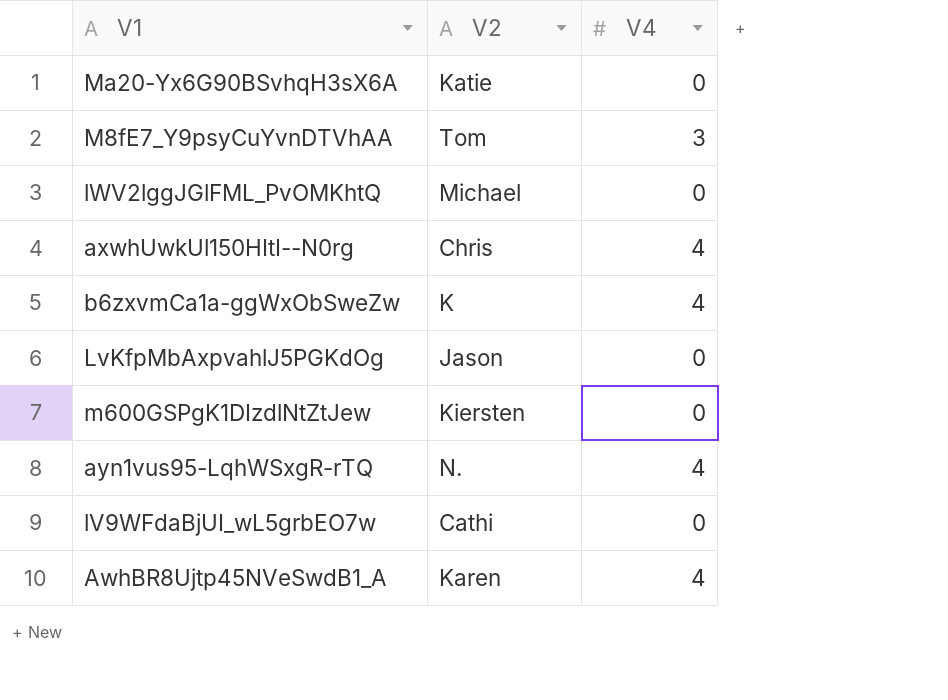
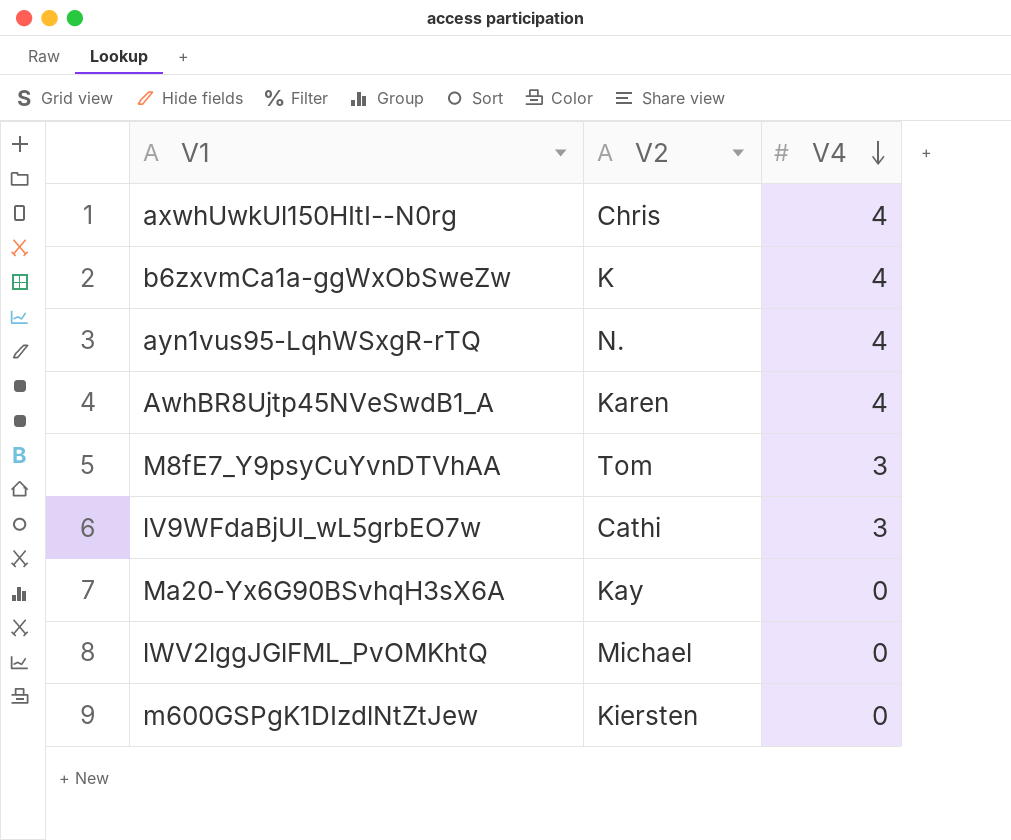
row order: none -> V4 descending
row LvKfpMbAxpvahlJ5PGKdOg: Jason | 0 -> none
lV9WFdaBjUI_wL5grbEO7w | V4: 0 -> 3
Ma20-Yx6G90BSvhqH3sX6A | V2: Katie -> Kay

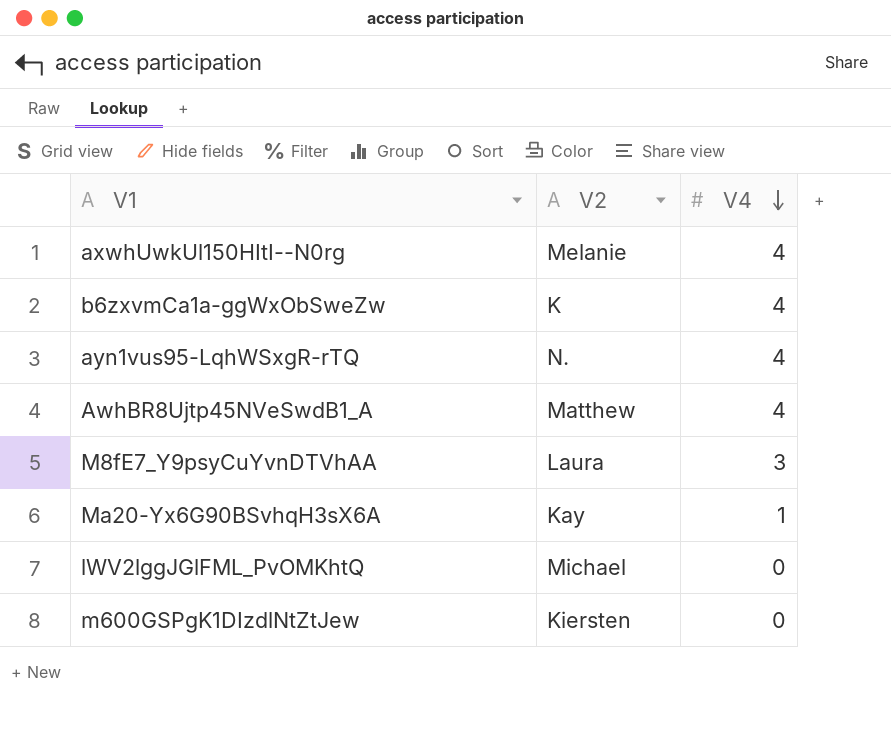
row lV9WFdaBjUI_wL5grbEO7w: Cathi | 3 -> none
axwhUwkUl150HItI--N0rg | V2: Chris -> Melanie
AwhBR8Ujtp45NVeSwdB1_A | V2: Karen -> Matthew
M8fE7_Y9psyCuYvnDTVhAA | V2: Tom -> Laura
Ma20-Yx6G90BSvhqH3sX6A | V4: 0 -> 1

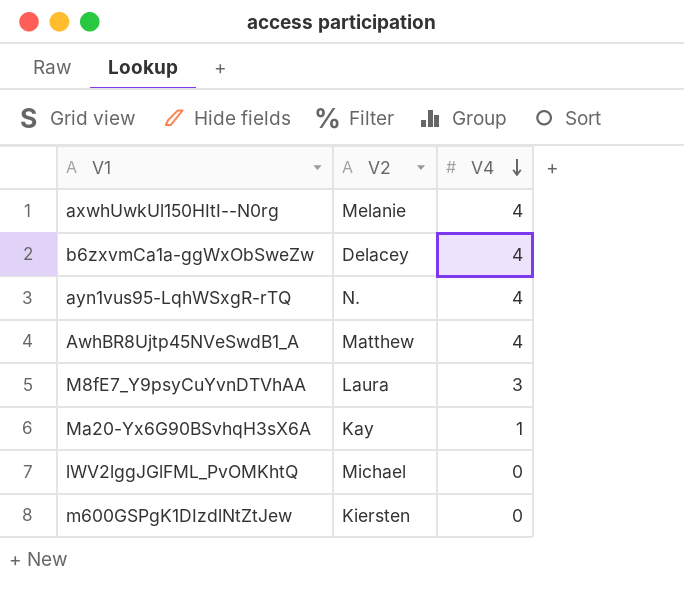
b6zxvmCa1a-ggWxObSweZw | V2: K -> Delacey

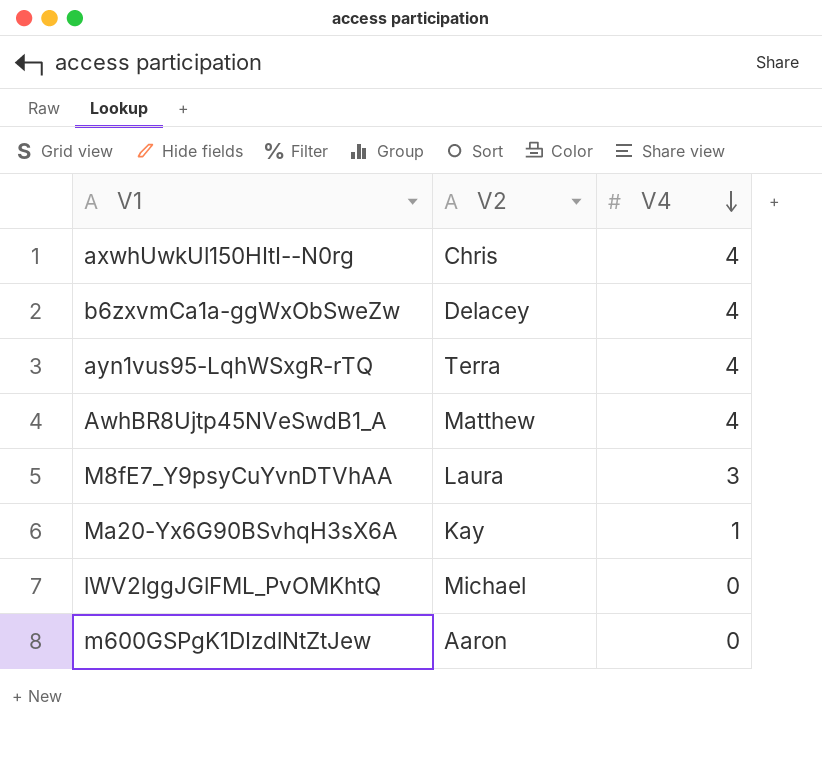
axwhUwkUl150HItI--N0rg | V2: Melanie -> Chris
ayn1vus95-LqhWSxgR-rTQ | V2: N. -> Terra
m600GSPgK1DIzdlNtZtJew | V2: Kiersten -> Aaron

